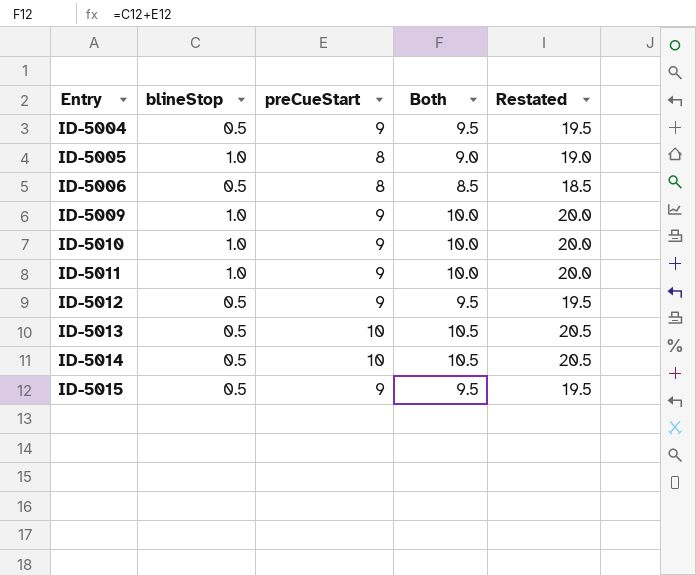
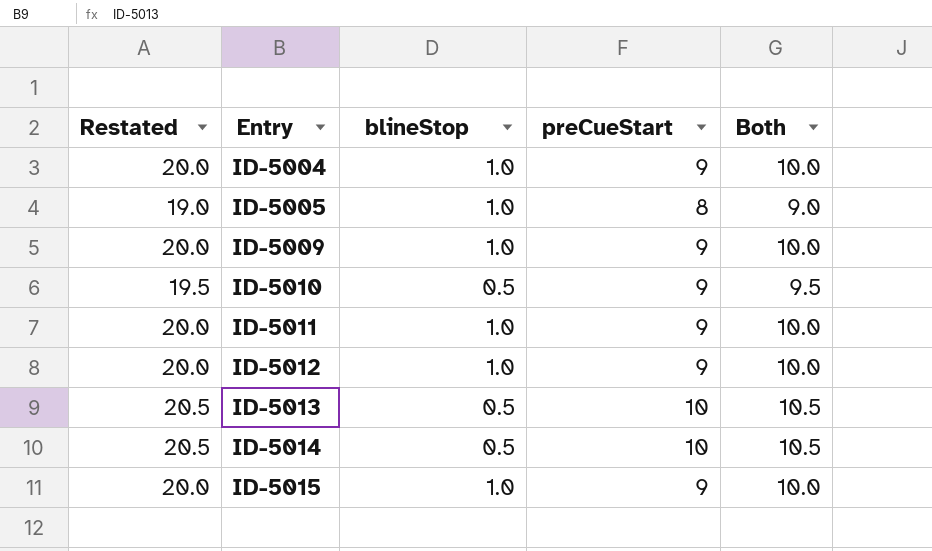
column Restated | position: 5 -> 1
row ID-5006: 0.5 | 8 | 8.5 | 18.5 -> none
ID-5004 | Restated: 19.5 -> 20.0
ID-5004 | blineStop: 0.5 -> 1.0
ID-5004 | Both: 9.5 -> 10.0
ID-5010 | Restated: 20.0 -> 19.5
ID-5010 | blineStop: 1.0 -> 0.5
ID-5010 | Both: 10.0 -> 9.5
ID-5012 | Restated: 19.5 -> 20.0
ID-5012 | blineStop: 0.5 -> 1.0
ID-5012 | Both: 9.5 -> 10.0
ID-5015 | Restated: 19.5 -> 20.0
ID-5015 | blineStop: 0.5 -> 1.0
ID-5015 | Both: 9.5 -> 10.0

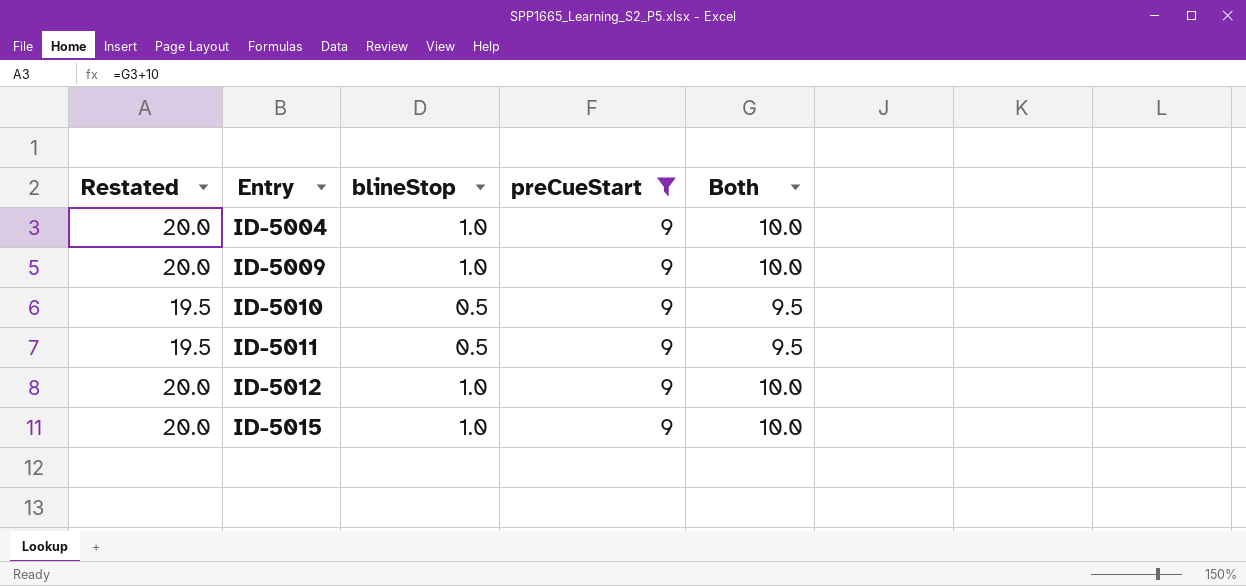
filter: none -> preCueStart = 9
ID-5011 | Restated: 20.0 -> 19.5
ID-5011 | blineStop: 1.0 -> 0.5
ID-5011 | Both: 10.0 -> 9.5

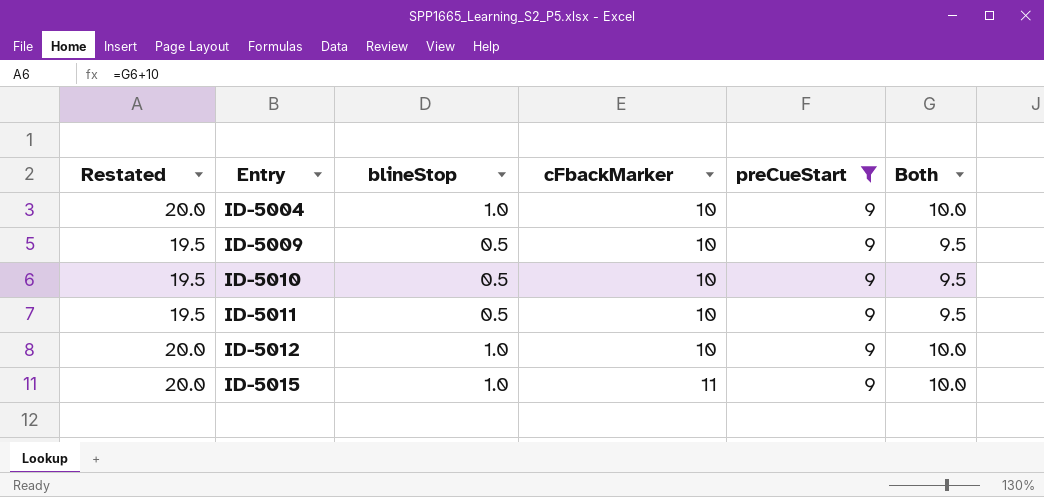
column cFbackMarker | position: none -> 4
ID-5009 | Restated: 20.0 -> 19.5
ID-5009 | blineStop: 1.0 -> 0.5
ID-5009 | Both: 10.0 -> 9.5

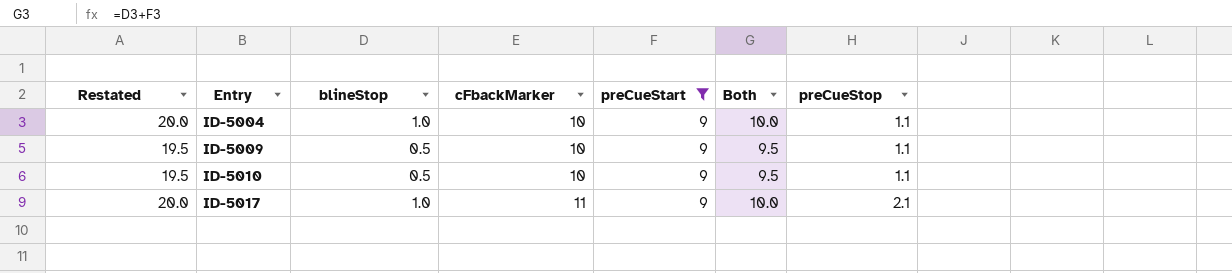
column preCueStop | position: none -> 7
row ID-5011: 19.5 | 0.5 | 10 | 9 | 9.5 -> none
row ID-5012: 20.0 | 1.0 | 10 | 9 | 10.0 -> none
row ID-5015: 20.0 | 1.0 | 11 | 9 | 10.0 -> none
row ID-5017: none -> 20.0 | 1.0 | 11 | 9 | 10.0 | 2.1

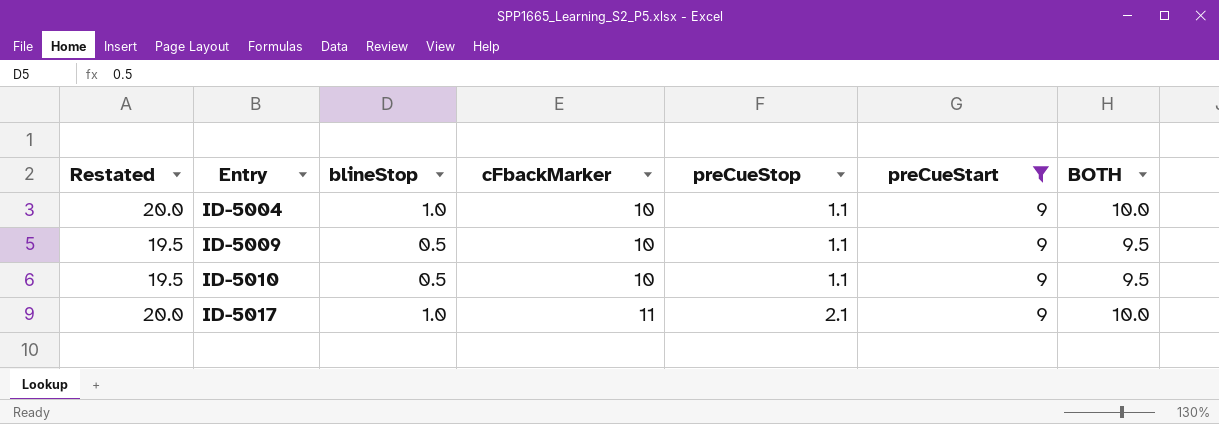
column preCueStop | position: 7 -> 5
column name: Both -> BOTH

